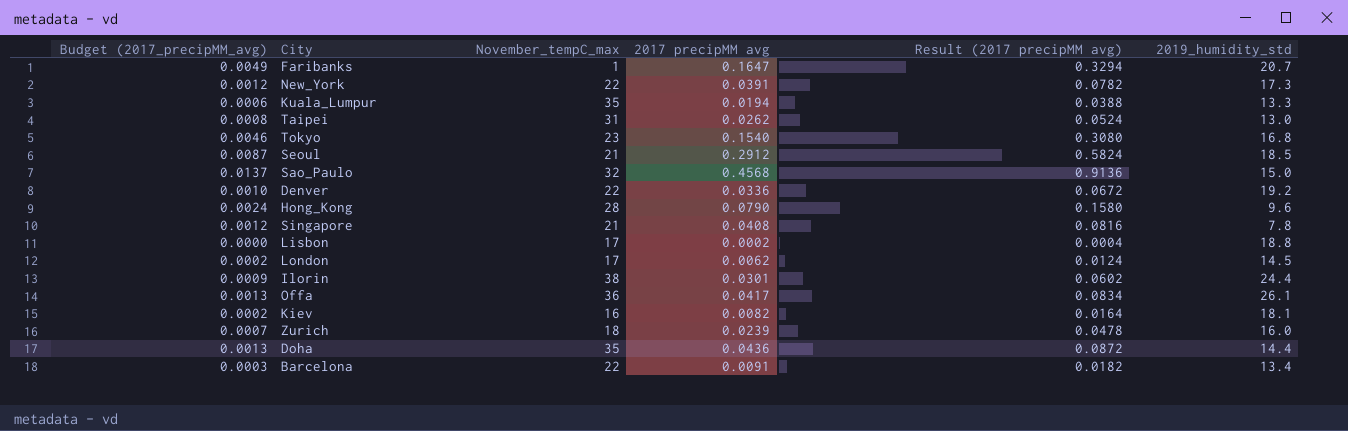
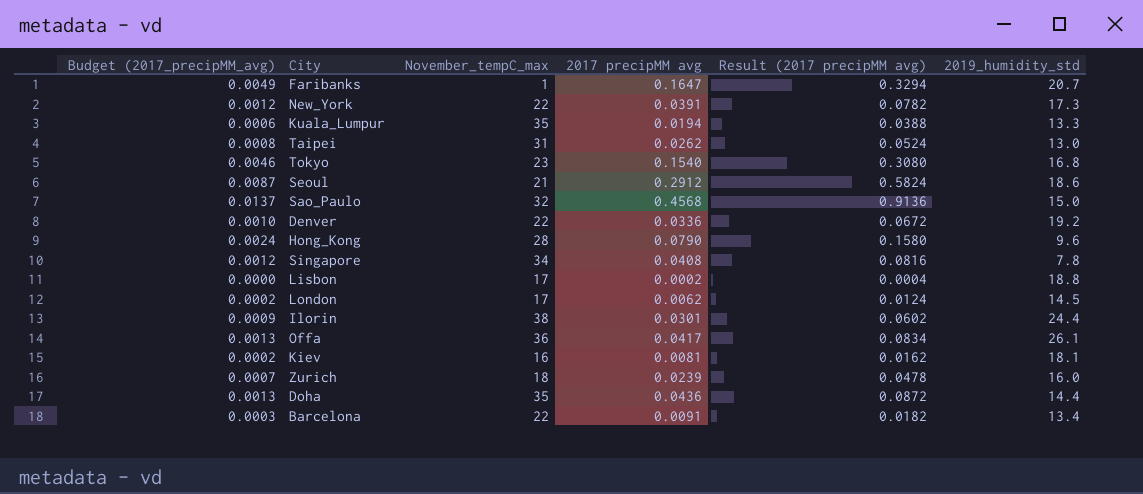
Seoul | 2019_humidity_std: 18.5 -> 18.6
Singapore | November_tempC_max: 21 -> 34
Kiev | 2017 precipMM avg: 0.0082 -> 0.0081
Kiev | Result (2017 precipMM avg): 0.0164 -> 0.0162

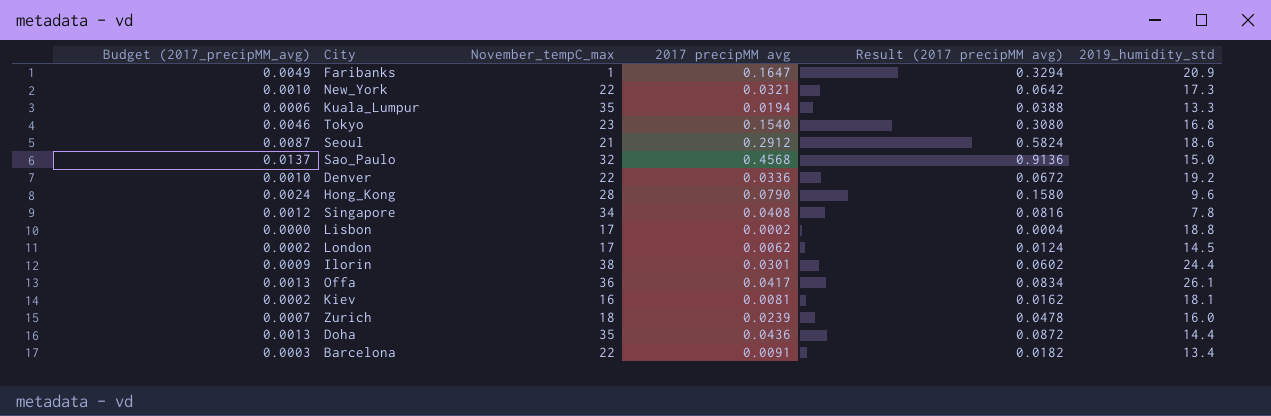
row Taipei: 0.0008 | 31 | 0.0262 | 0.0524 | 13.0 -> none
Faribanks | 2019_humidity_std: 20.7 -> 20.9
New_York | Budget (2017_precipMM_avg): 0.0012 -> 0.0010
New_York | 2017 precipMM avg: 0.0391 -> 0.0321
New_York | Result (2017 precipMM avg): 0.0782 -> 0.0642

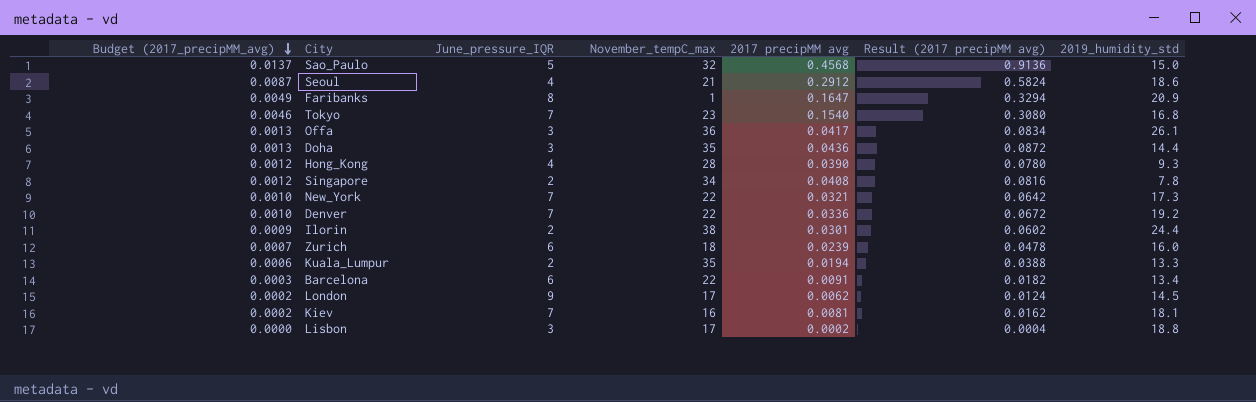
row order: none -> Budget (2017_precipMM_avg) descending
column June_pressure_IQR | position: none -> 3
Hong_Kong | Budget (2017_precipMM_avg): 0.0024 -> 0.0012
Hong_Kong | 2017 precipMM avg: 0.0790 -> 0.0390
Hong_Kong | Result (2017 precipMM avg): 0.1580 -> 0.0780
Hong_Kong | 2019_humidity_std: 9.6 -> 9.3

